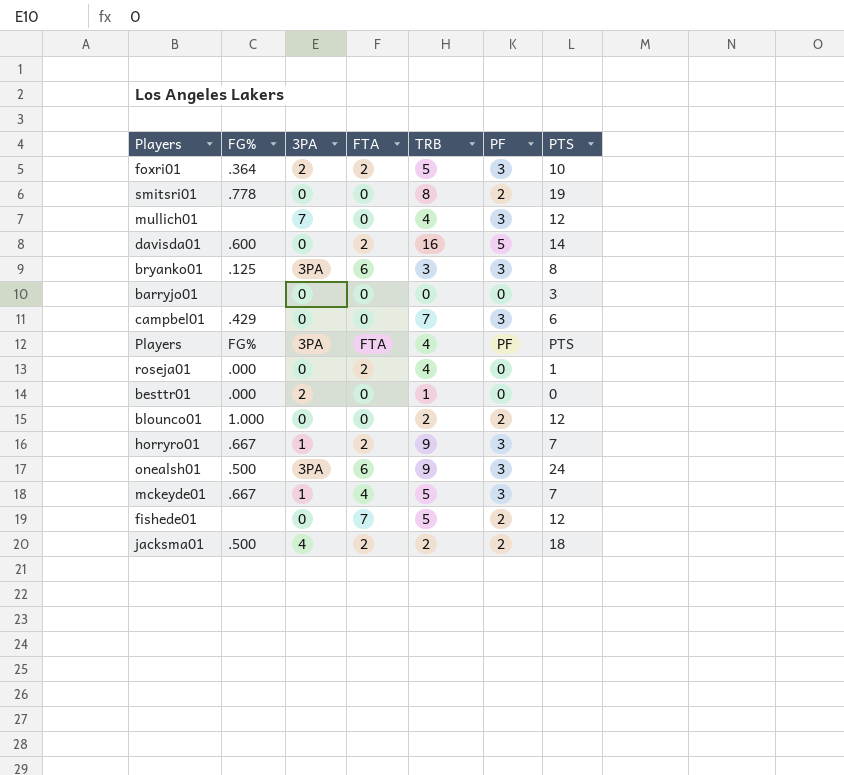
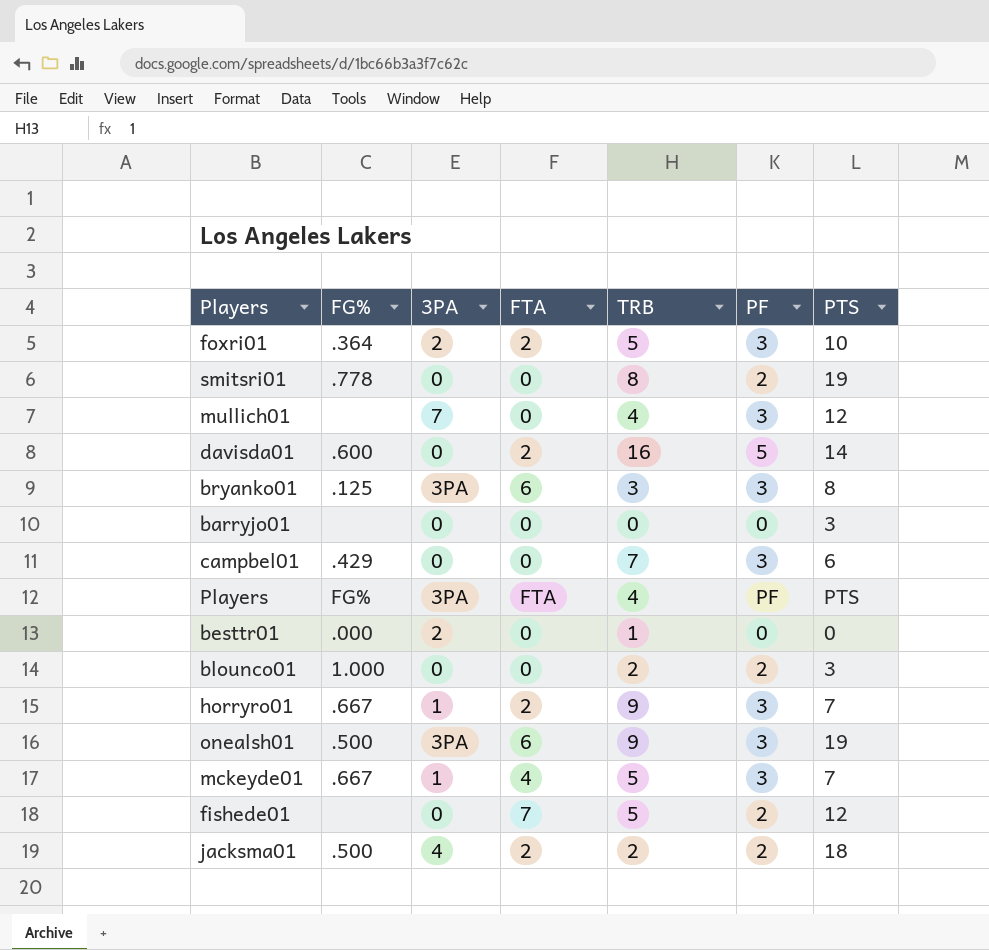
row roseja01: .000 | 0 | 2 | 4 | 0 | 1 -> none
blounco01 | PTS: 12 -> 3
onealsh01 | PTS: 24 -> 19

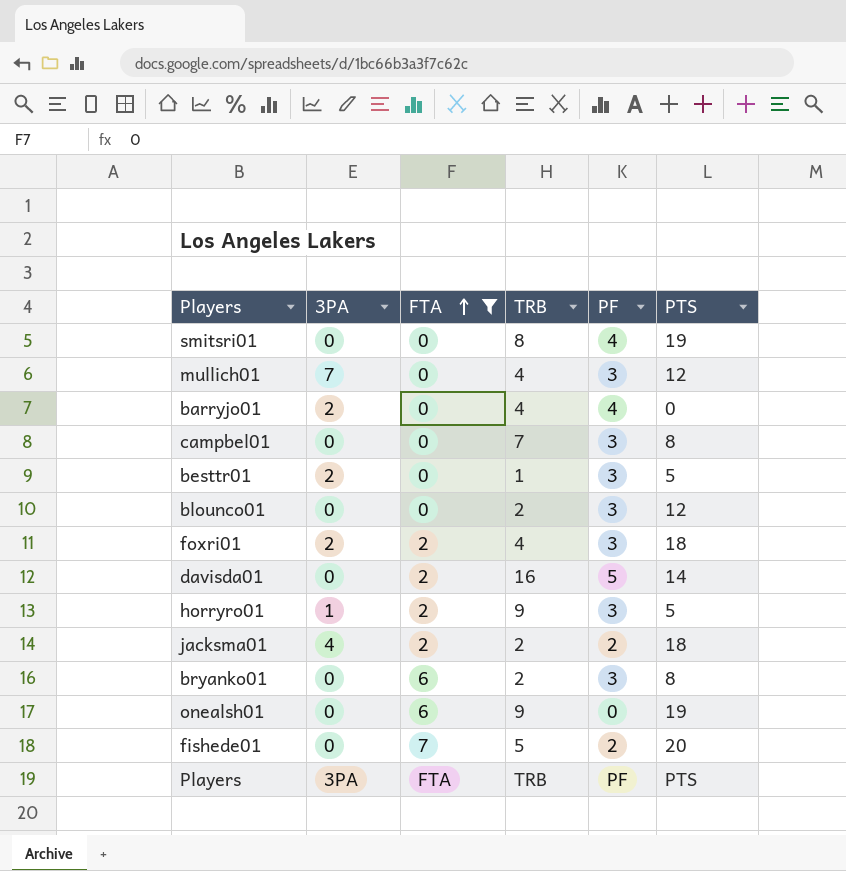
filter: none -> FTA != 4
row order: none -> FTA ascending
column FG% | position: 2 -> none
smitsri01 | PF: 2 -> 4
barryjo01 | 3PA: 0 -> 2
barryjo01 | TRB: 0 -> 4
barryjo01 | PF: 0 -> 4
barryjo01 | PTS: 3 -> 0
campbel01 | PTS: 6 -> 8
besttr01 | PF: 0 -> 3
besttr01 | PTS: 0 -> 5
blounco01 | PF: 2 -> 3
blounco01 | PTS: 3 -> 12
foxri01 | TRB: 5 -> 4
foxri01 | PTS: 10 -> 18
horryro01 | PTS: 7 -> 5
bryanko01 | 3PA: 3PA -> 0
bryanko01 | TRB: 3 -> 2
onealsh01 | 3PA: 3PA -> 0
onealsh01 | PF: 3 -> 0
fishede01 | PTS: 12 -> 20
Players | TRB: 4 -> TRB

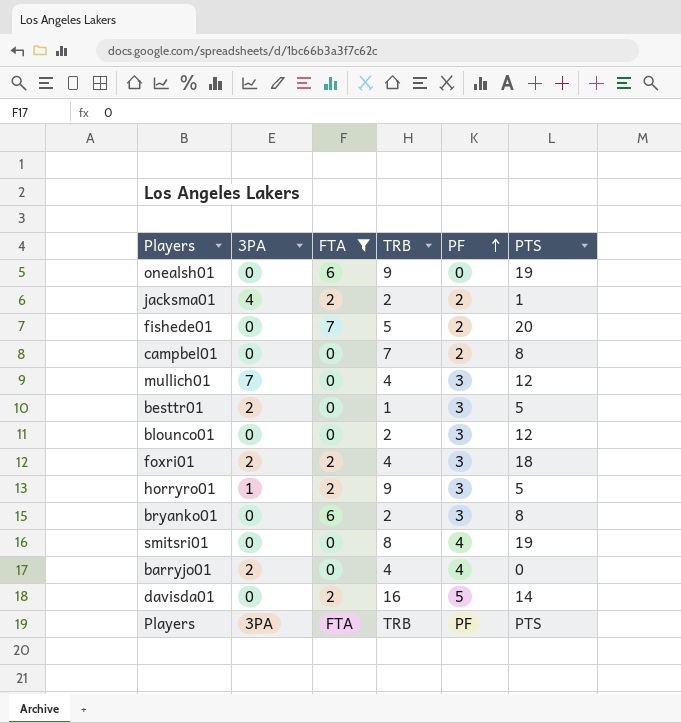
row order: FTA ascending -> PF ascending
jacksma01 | PTS: 18 -> 1
campbel01 | PF: 3 -> 2

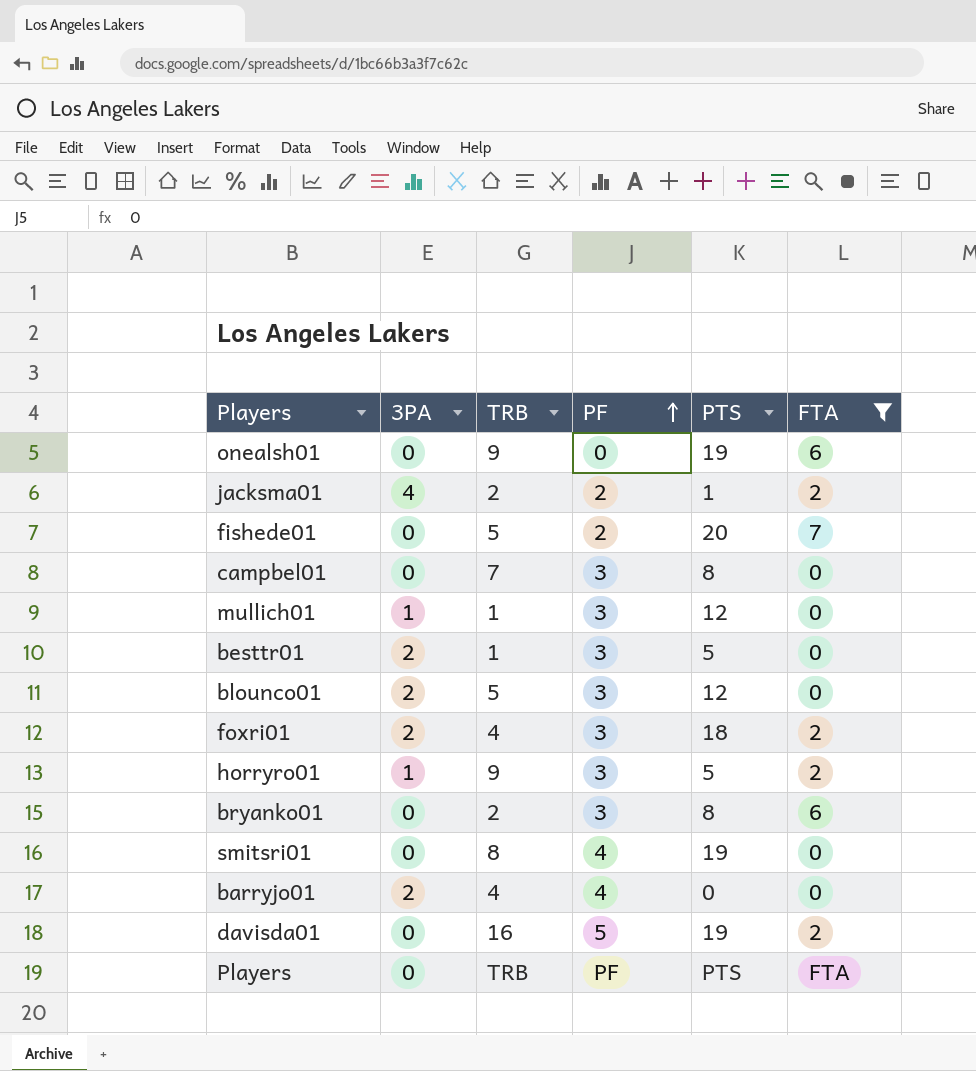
column FTA | position: 3 -> 6
campbel01 | PF: 2 -> 3
mullich01 | 3PA: 7 -> 1
mullich01 | TRB: 4 -> 1
blounco01 | 3PA: 0 -> 2
blounco01 | TRB: 2 -> 5
davisda01 | PTS: 14 -> 19
Players | 3PA: 3PA -> 0

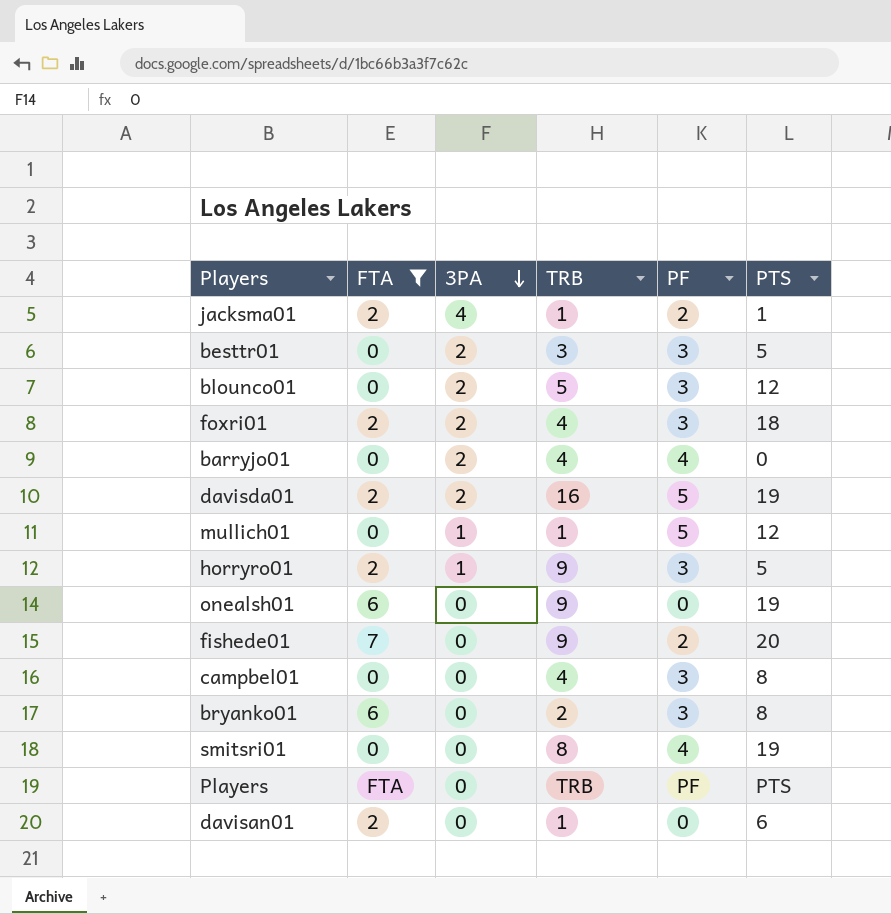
row order: PF ascending -> 3PA descending
column FTA | position: 6 -> 2
jacksma01 | TRB: 2 -> 1
besttr01 | TRB: 1 -> 3
davisda01 | 3PA: 0 -> 2
mullich01 | PF: 3 -> 5
fishede01 | TRB: 5 -> 9
campbel01 | TRB: 7 -> 4
row davisan01: none -> 2 | 0 | 1 | 0 | 6

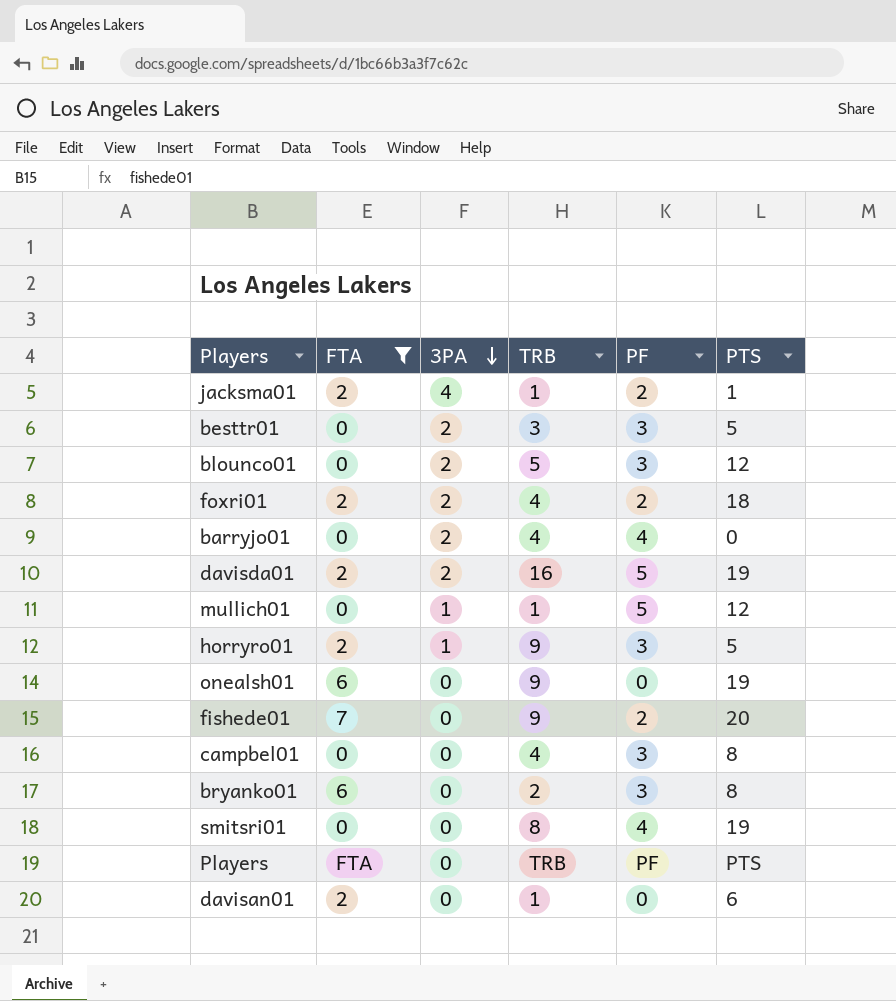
foxri01 | PF: 3 -> 2

